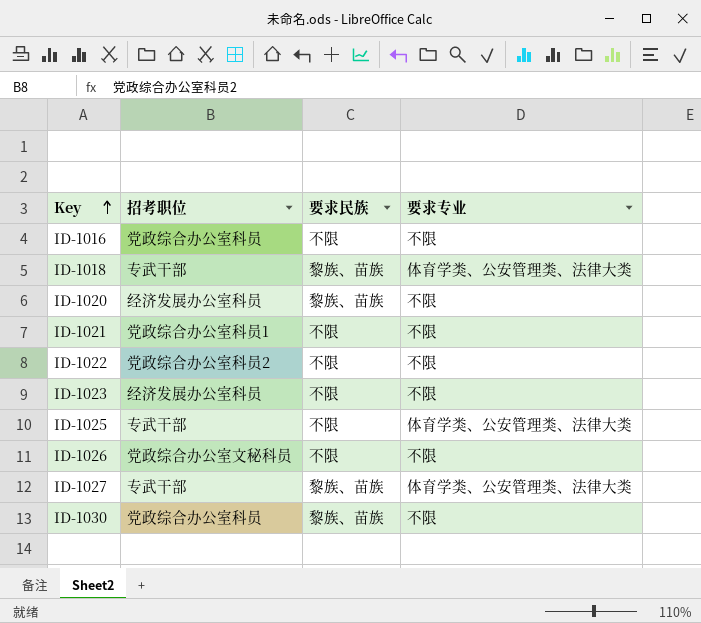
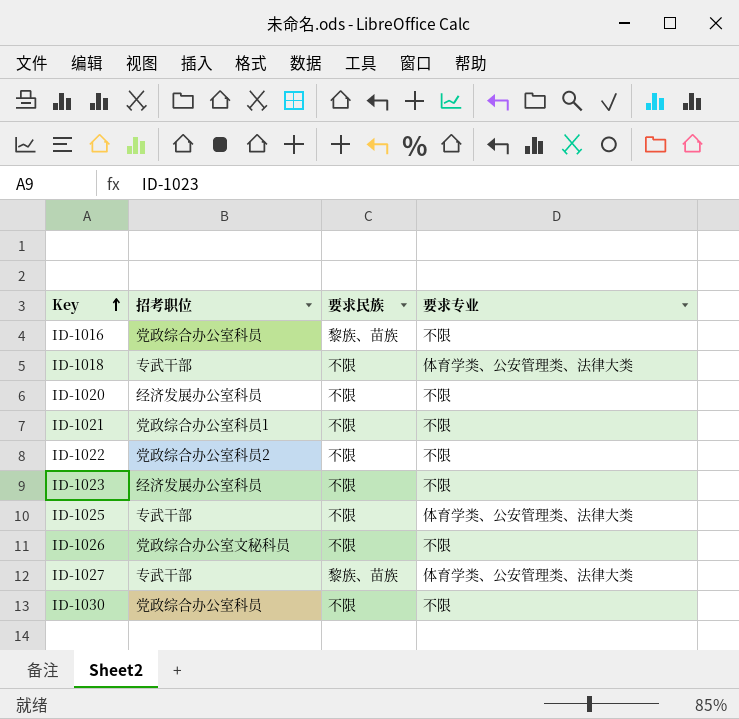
ID-1016 | 要求民族: 不限 -> 黎族、苗族
ID-1018 | 要求民族: 黎族、苗族 -> 不限
ID-1020 | 要求民族: 黎族、苗族 -> 不限
ID-1030 | 要求民族: 黎族、苗族 -> 不限

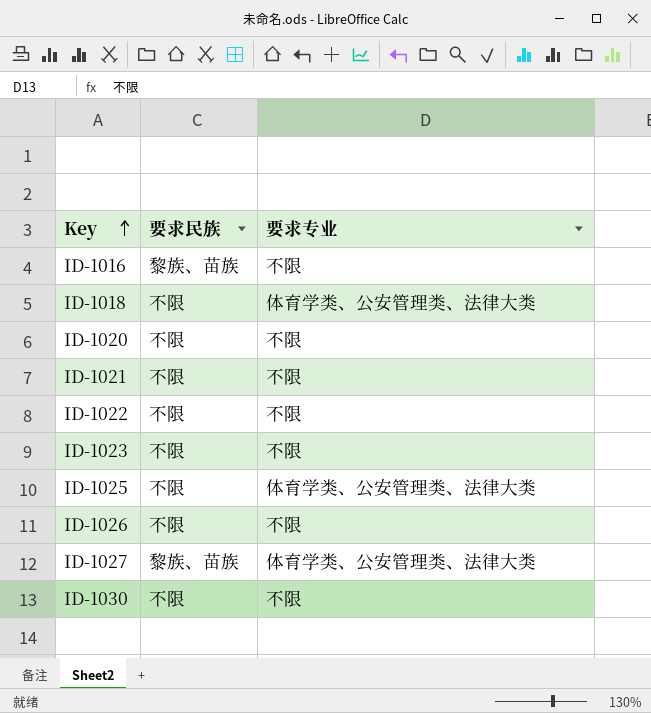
column 招考职位 | position: 2 -> none

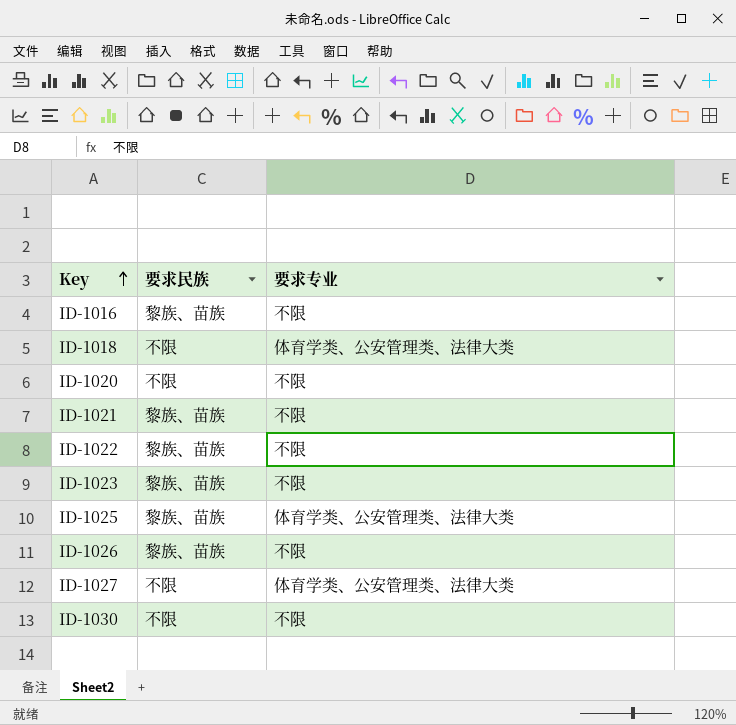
ID-1021 | 要求民族: 不限 -> 黎族、苗族
ID-1022 | 要求民族: 不限 -> 黎族、苗族
ID-1023 | 要求民族: 不限 -> 黎族、苗族
ID-1025 | 要求民族: 不限 -> 黎族、苗族
ID-1026 | 要求民族: 不限 -> 黎族、苗族
ID-1027 | 要求民族: 黎族、苗族 -> 不限

